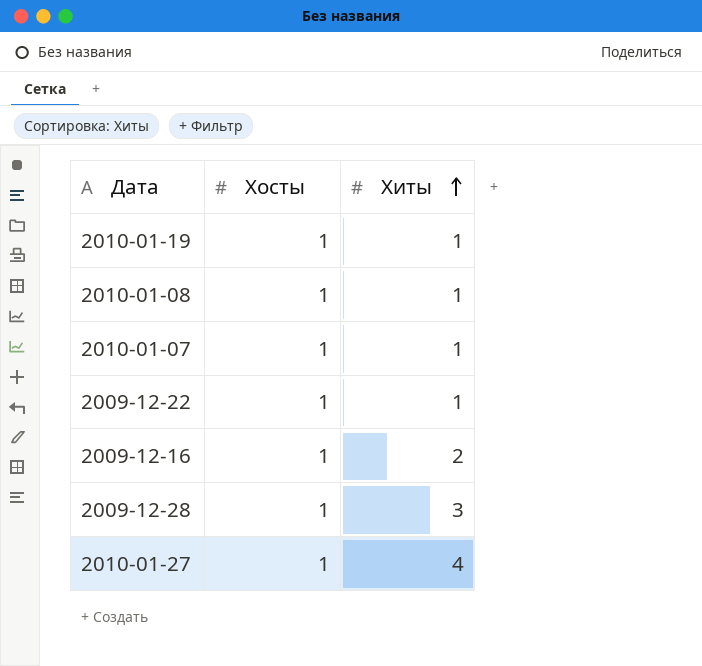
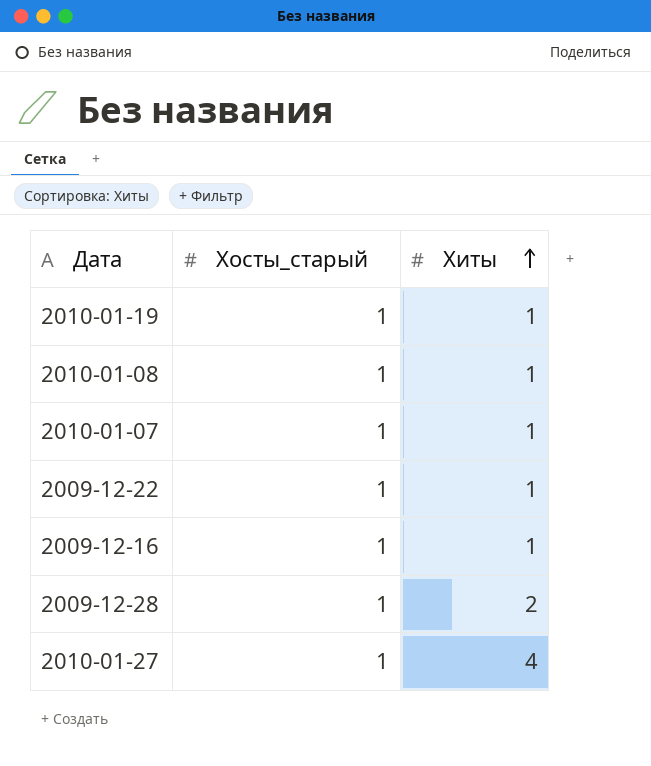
column name: Хосты -> Хосты_старый
2009-12-16 | Хиты: 2 -> 1
2009-12-28 | Хиты: 3 -> 2

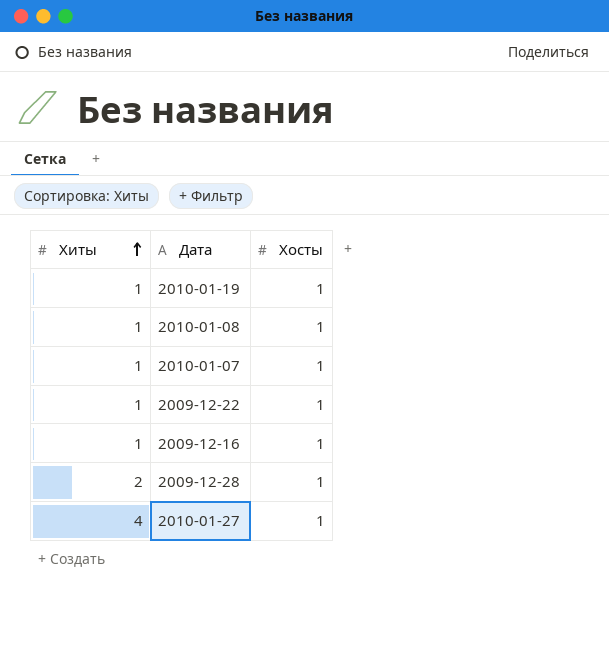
column Хиты | position: 3 -> 1
column name: Хосты_старый -> Хосты

